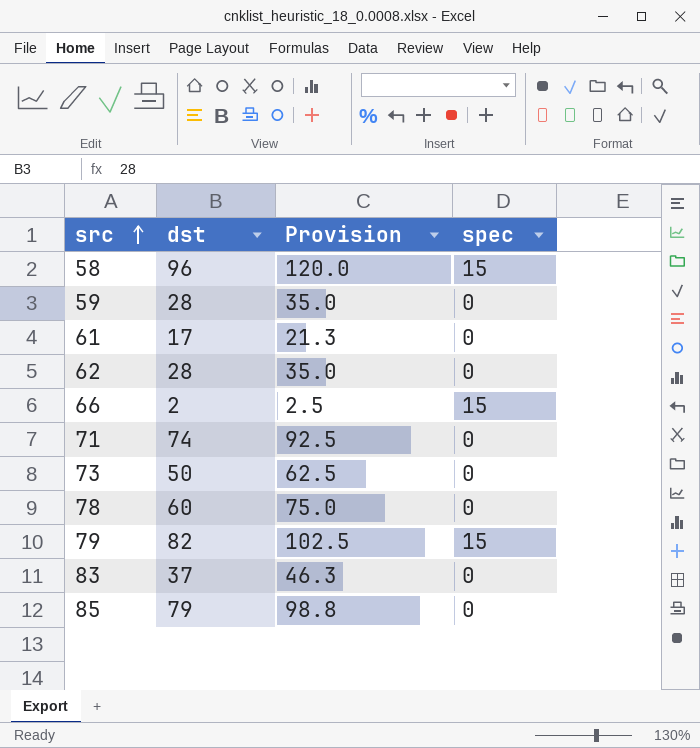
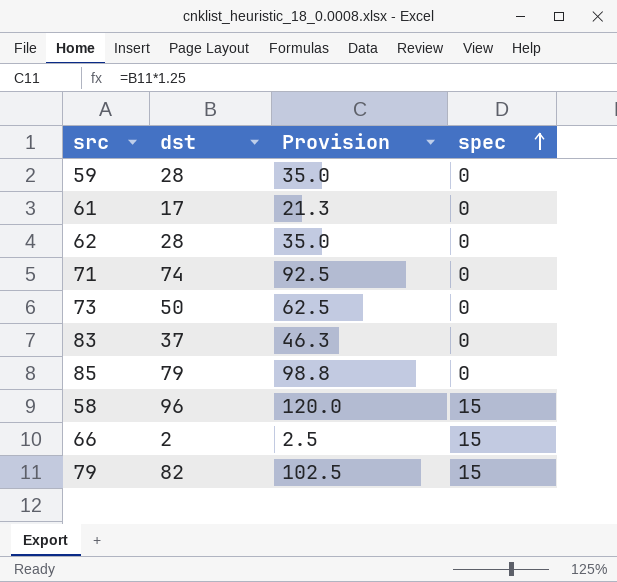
row order: src ascending -> spec ascending
row 78: 60 | 75.0 | 0 -> none

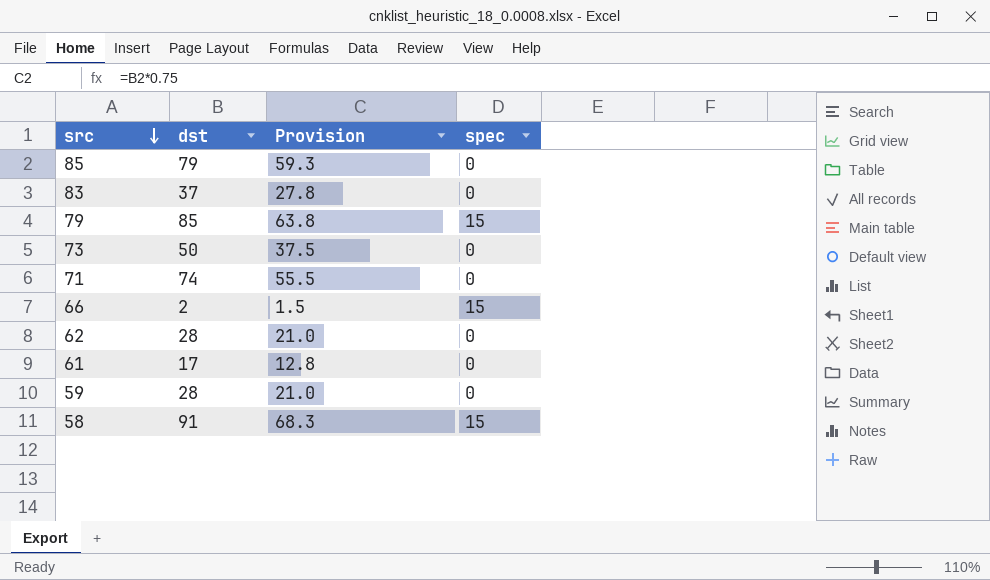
row order: spec ascending -> src descending
column Provision | formula: [dst] * 1.25 -> [dst] * 0.75
79 | dst: 82 -> 85
58 | dst: 96 -> 91

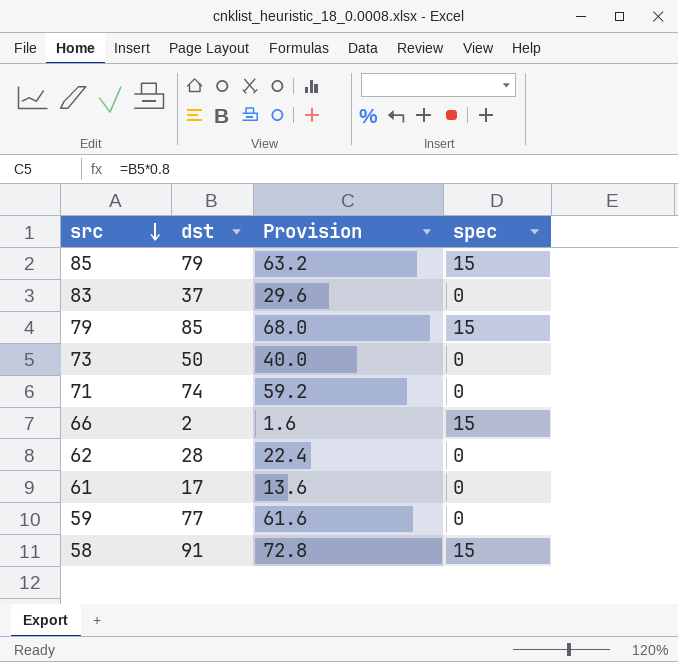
column Provision | formula: [dst] * 0.75 -> [dst] * 0.8
85 | spec: 0 -> 15
59 | dst: 28 -> 77

